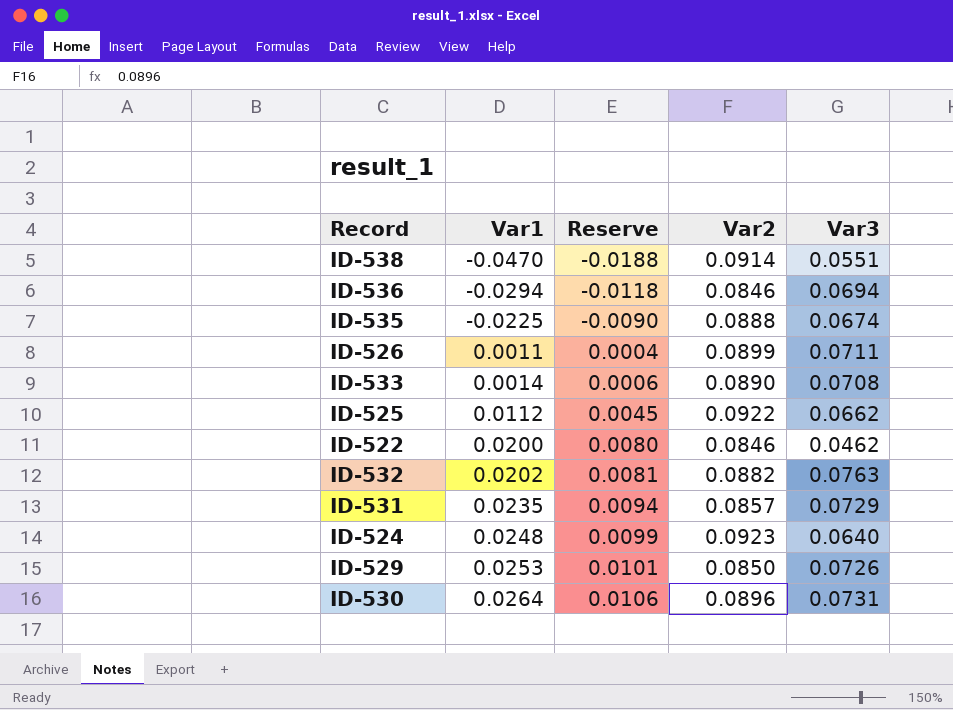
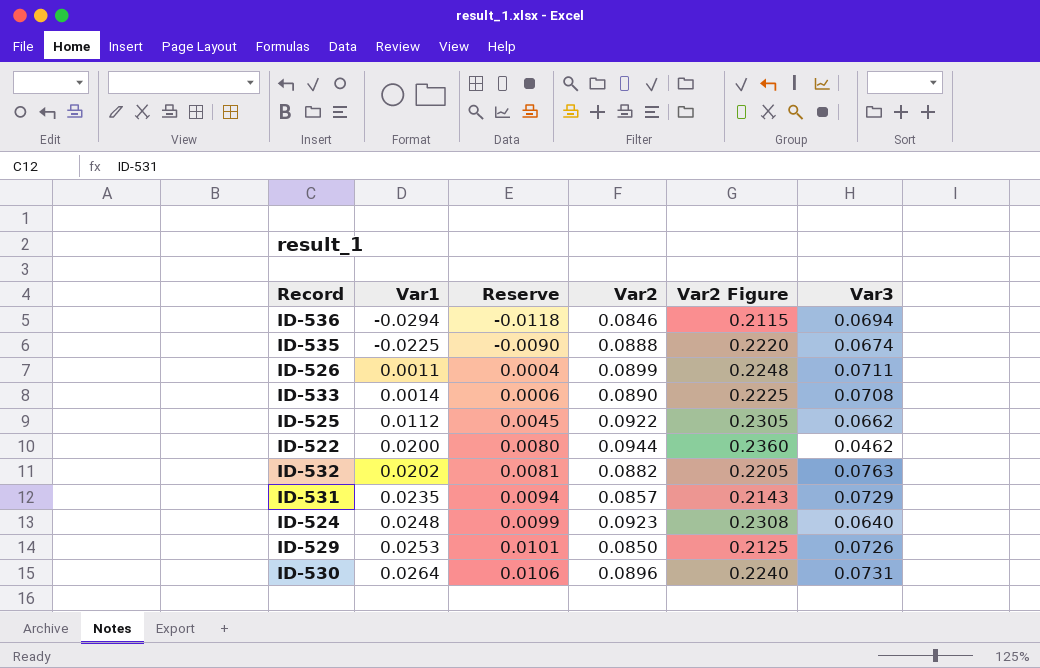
column Var2 Figure | formula: none -> [Var2] * 2.5
row ID-538: -0.0470 | -0.0188 | 0.0914 | 0.0551 -> none
ID-522 | Var2: 0.0846 -> 0.0944

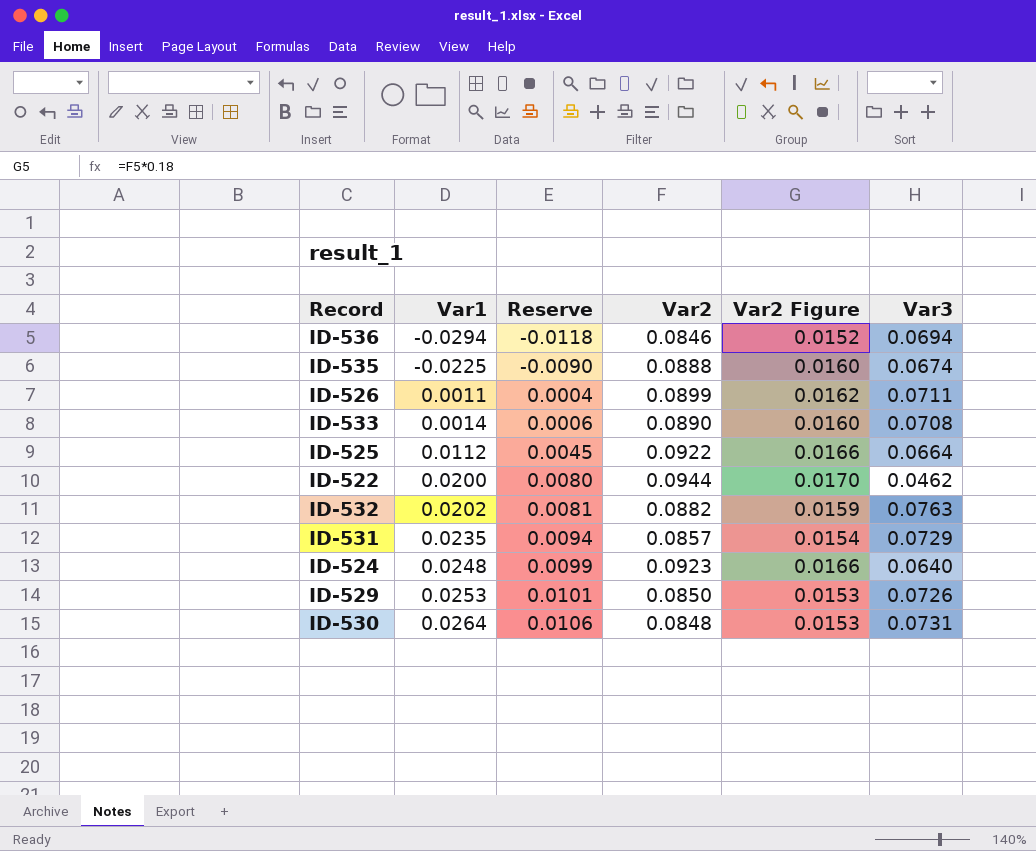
column Var2 Figure | formula: [Var2] * 2.5 -> [Var2] * 0.18
ID-525 | Var3: 0.0662 -> 0.0664
ID-530 | Var2: 0.0896 -> 0.0848

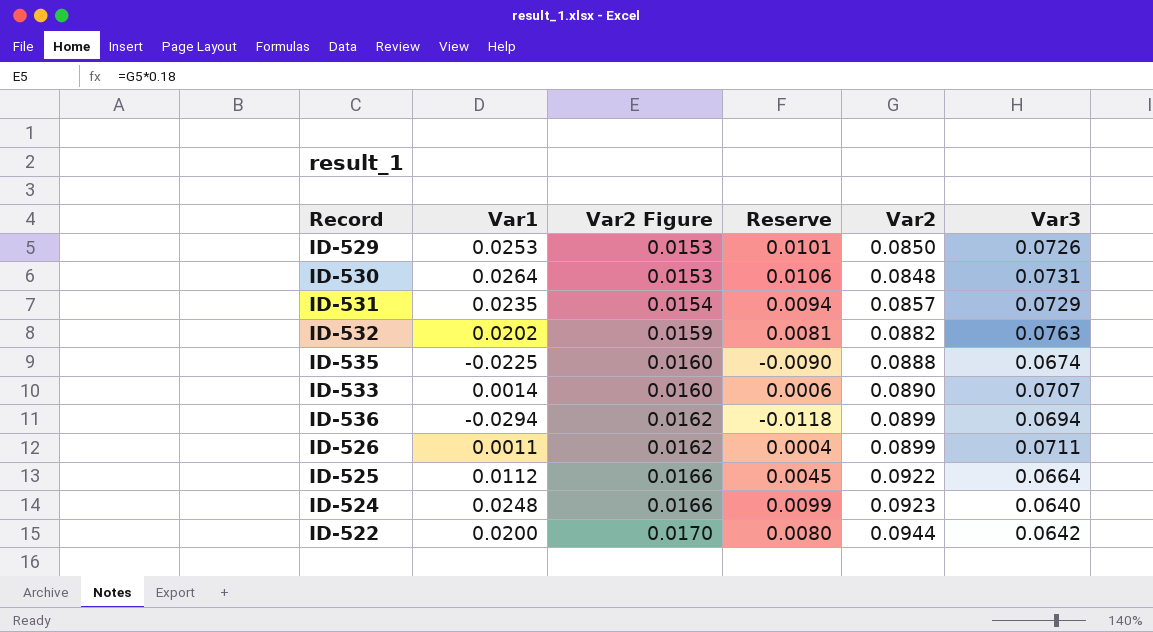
row order: Var1 ascending -> Var2 Figure ascending
column Var2 Figure | position: 5 -> 3
ID-533 | Var3: 0.0708 -> 0.0707
ID-536 | Var2 Figure: 0.0152 -> 0.0162
ID-536 | Var2: 0.0846 -> 0.0899
ID-522 | Var3: 0.0462 -> 0.0642

